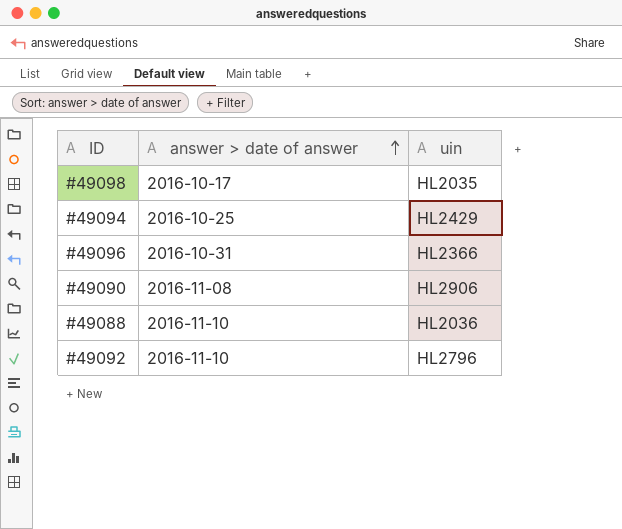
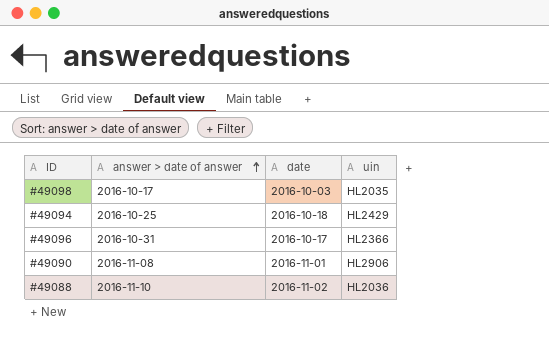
column date | position: none -> 3
row #49092: 2016-11-10 | HL2796 -> none

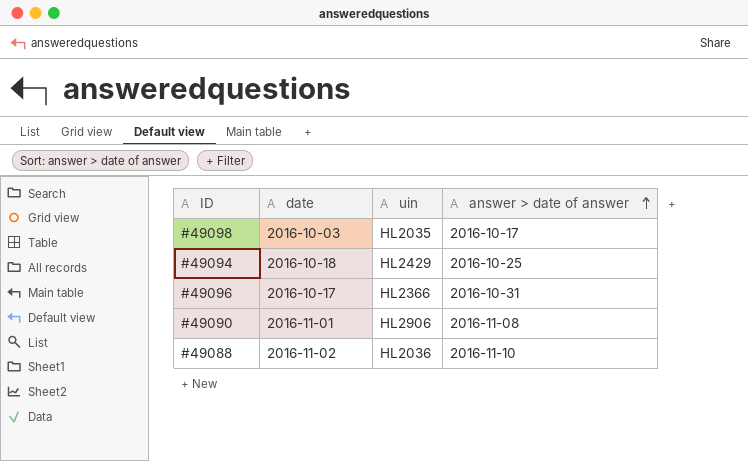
column answer > date of answer | position: 2 -> 4

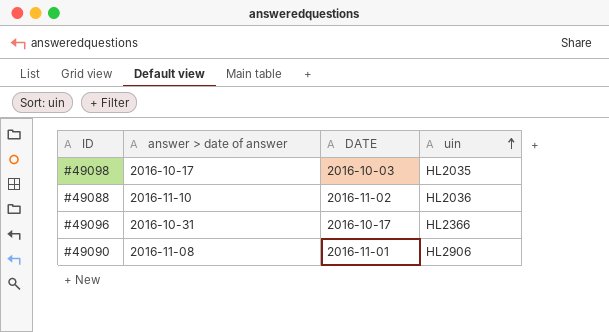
row order: answer > date of answer ascending -> uin ascending
column answer > date of answer | position: 4 -> 2
column name: date -> DATE
row #49094: 2016-10-18 | HL2429 | 2016-10-25 -> none

